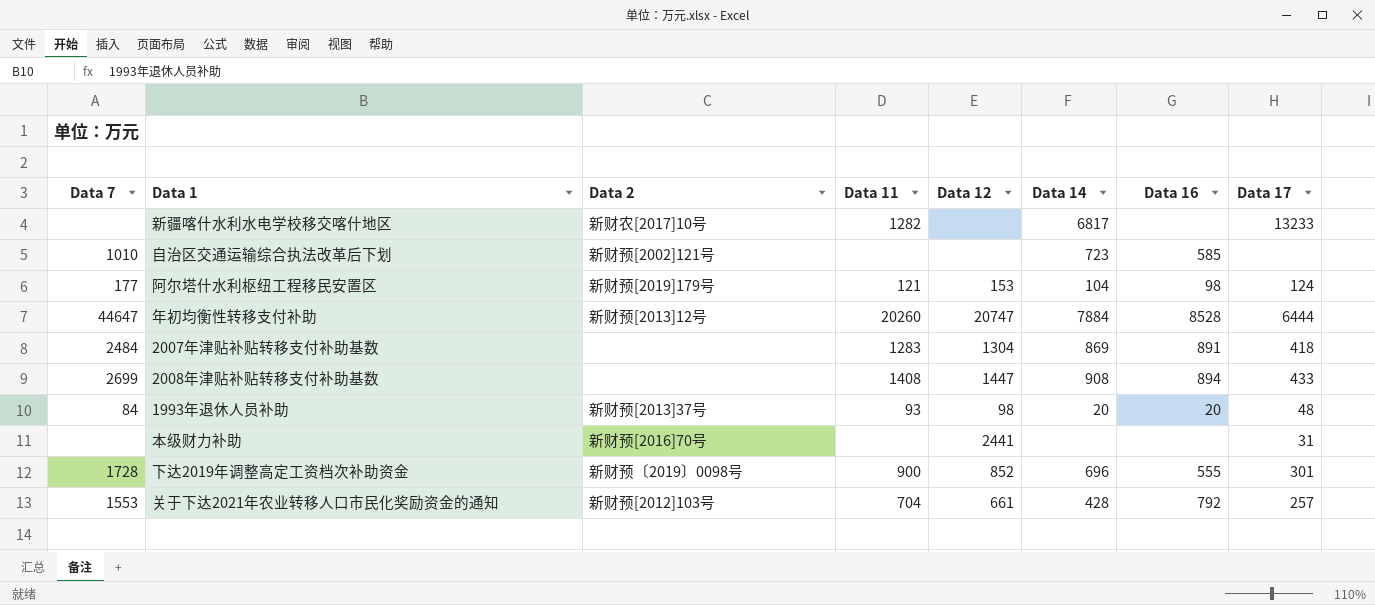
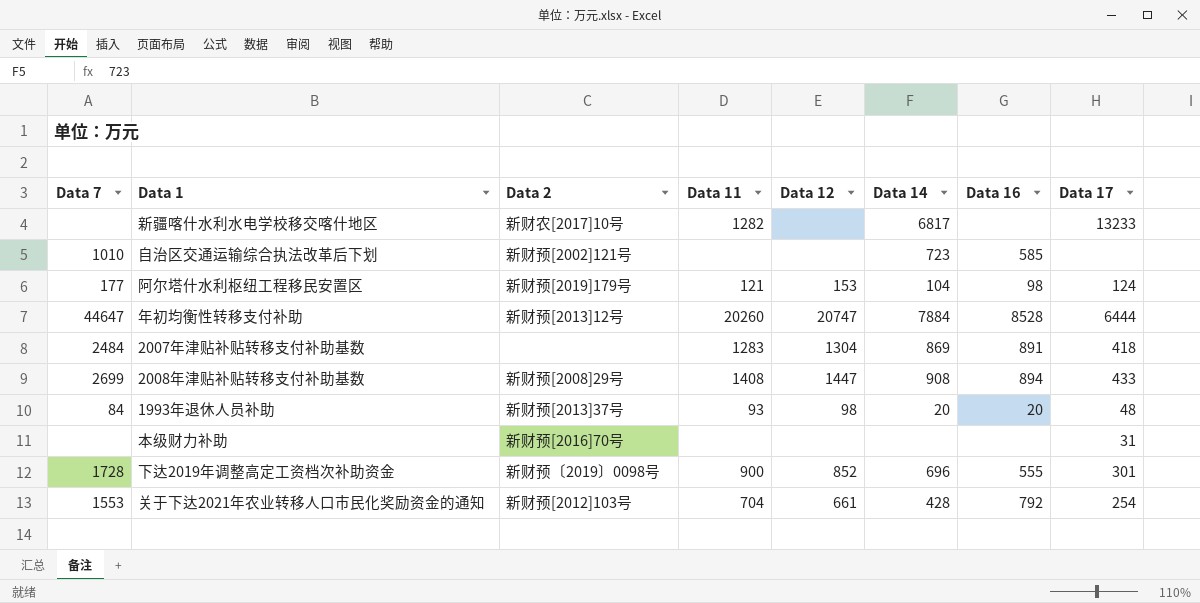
2008年津贴补贴转移支付补助基数 | Data 2: none -> 新财预[2008]29号
本级财力补助 | Data 12: 2441 -> none
关于下达2021年农业转移人口市民化奖励资金的通知 | Data 17: 257 -> 254

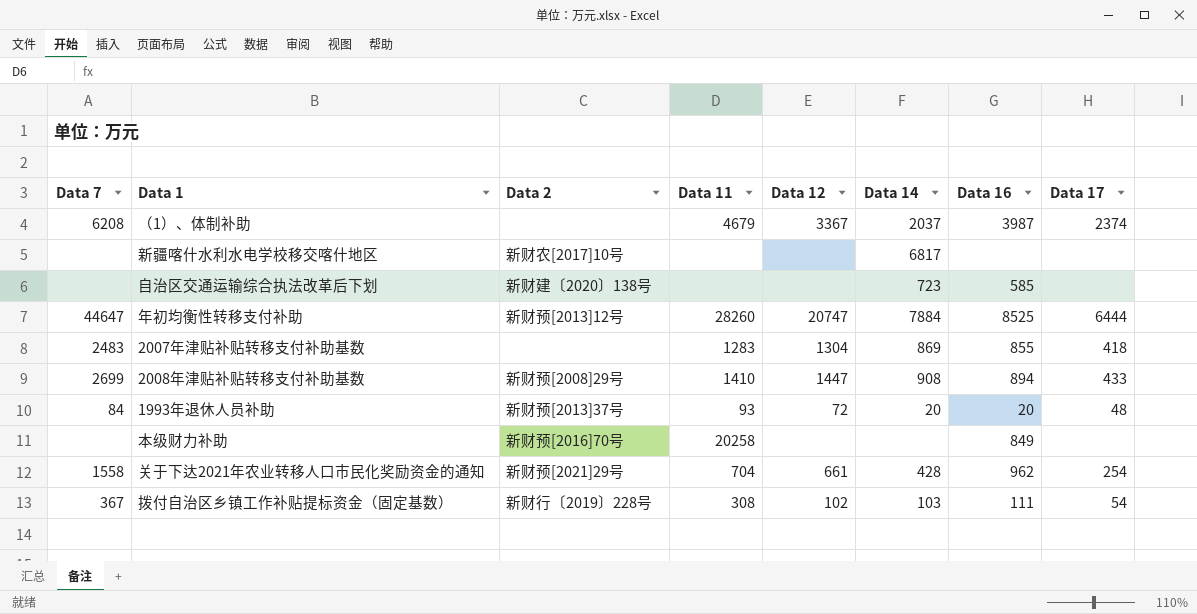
row 阿尔塔什水利枢纽工程移民安置区: 177 | 新财预[2019]179号 | 121 | 153 | 104 | 98 | 124 -> none
row 下达2019年调整高定工资档次补助资金: 1728 | 新财预〔2019〕0098号 | 900 | 852 | 696 | 555 | 301 -> none
row （1）、体制补助: none -> 6208 | none | 4679 | 3367 | 2037 | 3987 | 2374
新疆喀什水利水电学校移交喀什地区 | Data 11: 1282 -> none
新疆喀什水利水电学校移交喀什地区 | Data 17: 13233 -> none
自治区交通运输综合执法改革后下划 | Data 7: 1010 -> none
自治区交通运输综合执法改革后下划 | Data 2: 新财预[2002]121号 -> 新财建〔2020〕138号
年初均衡性转移支付补助 | Data 11: 20260 -> 28260
年初均衡性转移支付补助 | Data 16: 8528 -> 8525
2007年津贴补贴转移支付补助基数 | Data 7: 2484 -> 2483
2007年津贴补贴转移支付补助基数 | Data 16: 891 -> 855
2008年津贴补贴转移支付补助基数 | Data 11: 1408 -> 1410
1993年退休人员补助 | Data 12: 98 -> 72
本级财力补助 | Data 11: none -> 20258
本级财力补助 | Data 16: none -> 849
本级财力补助 | Data 17: 31 -> none
关于下达2021年农业转移人口市民化奖励资金的通知 | Data 7: 1553 -> 1558
关于下达2021年农业转移人口市民化奖励资金的通知 | Data 2: 新财预[2012]103号 -> 新财预[2021]29号
关于下达2021年农业转移人口市民化奖励资金的通知 | Data 16: 792 -> 962
row 拨付自治区乡镇工作补贴提标资金（固定基数）: none -> 367 | 新财行〔2019〕228号 | 308 | 102 | 103 | 111 | 54

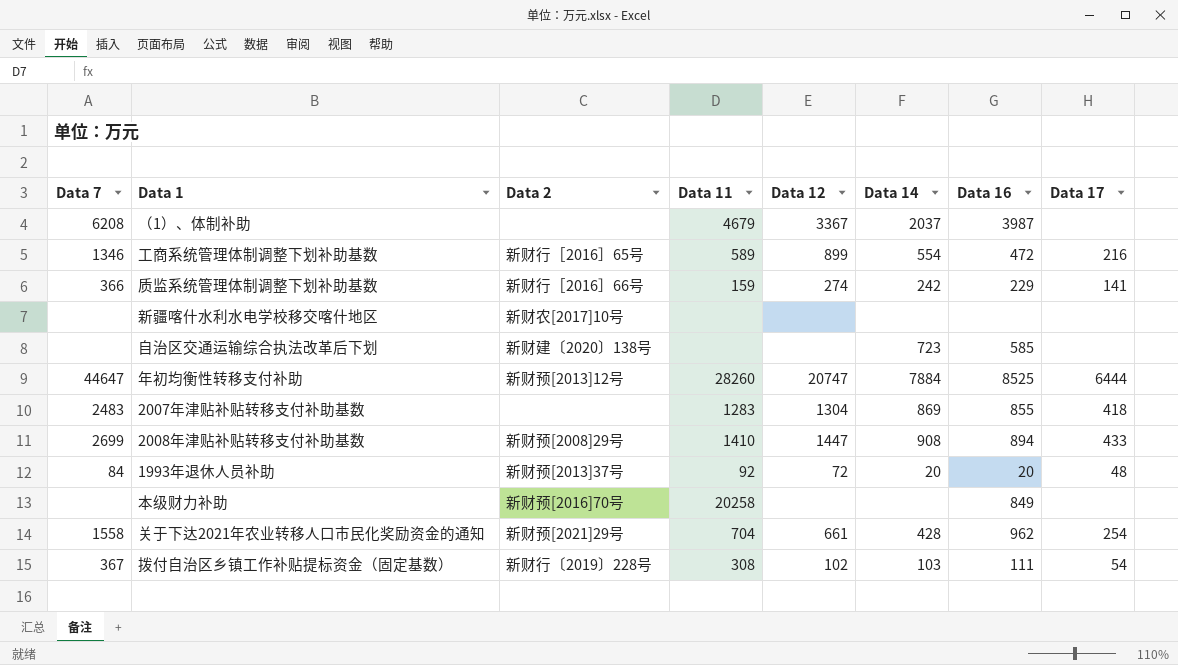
（1）、体制补助 | Data 17: 2374 -> none
row 工商系统管理体制调整下划补助基数: none -> 1346 | 新财行［2016］65号 | 589 | 899 | 554 | 472 | 216
row 质监系统管理体制调整下划补助基数: none -> 366 | 新财行［2016］66号 | 159 | 274 | 242 | 229 | 141
新疆喀什水利水电学校移交喀什地区 | Data 14: 6817 -> none
1993年退休人员补助 | Data 11: 93 -> 92

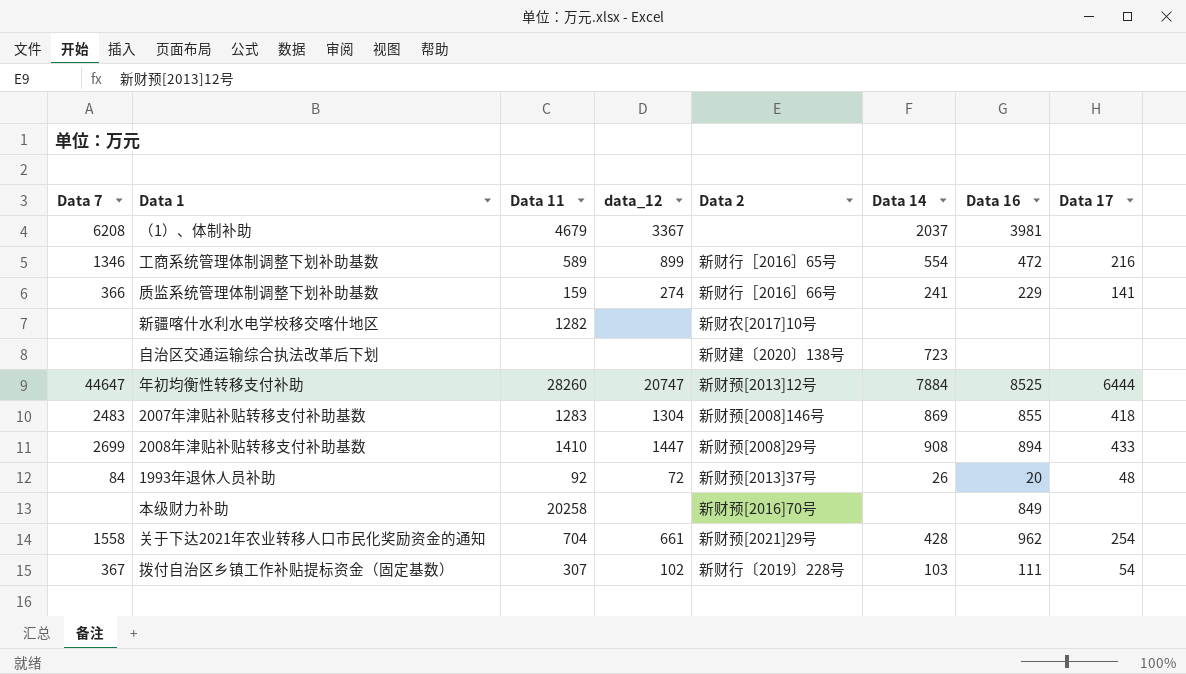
column name: Data 12 -> data_12
column Data 2 | position: 3 -> 5
（1）、体制补助 | Data 16: 3987 -> 3981
质监系统管理体制调整下划补助基数 | Data 14: 242 -> 241
新疆喀什水利水电学校移交喀什地区 | Data 11: none -> 1282
自治区交通运输综合执法改革后下划 | Data 16: 585 -> none
2007年津贴补贴转移支付补助基数 | Data 2: none -> 新财预[2008]146号
1993年退休人员补助 | Data 14: 20 -> 26
拨付自治区乡镇工作补贴提标资金（固定基数） | Data 11: 308 -> 307

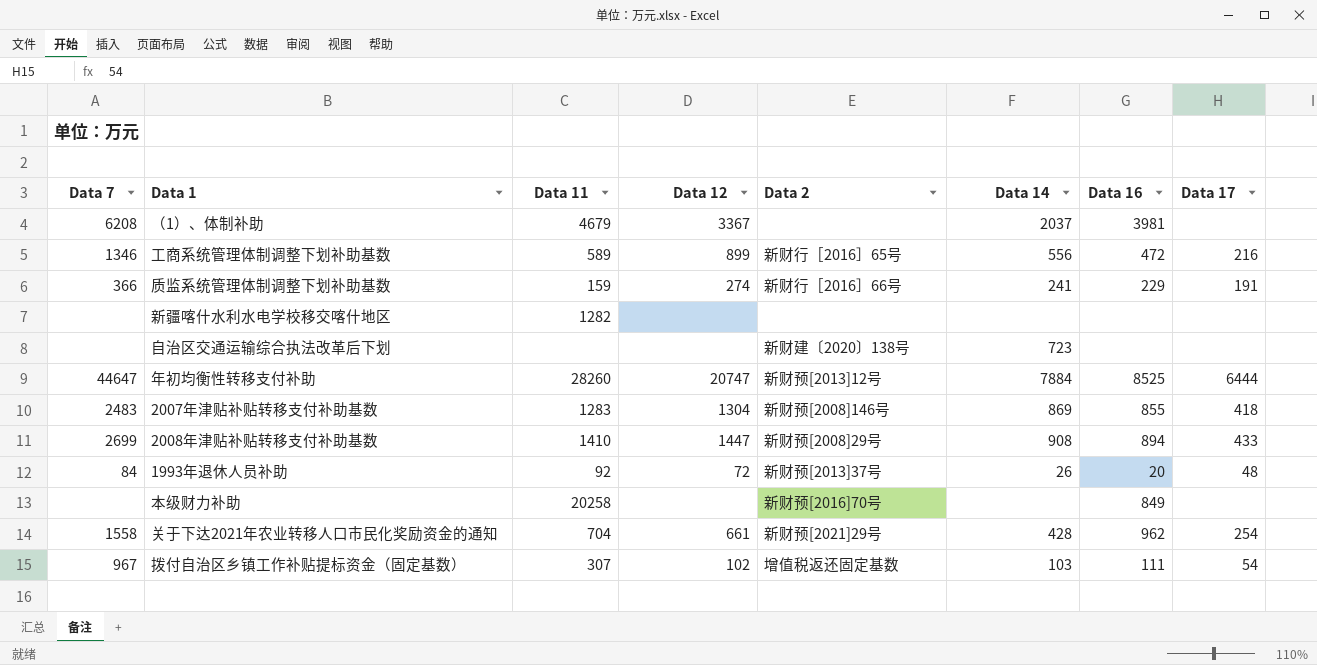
column name: data_12 -> Data 12
工商系统管理体制调整下划补助基数 | Data 14: 554 -> 556
质监系统管理体制调整下划补助基数 | Data 17: 141 -> 191
新疆喀什水利水电学校移交喀什地区 | Data 2: 新财农[2017]10号 -> none
拨付自治区乡镇工作补贴提标资金（固定基数） | Data 7: 367 -> 967
拨付自治区乡镇工作补贴提标资金（固定基数） | Data 2: 新财行〔2019〕228号 -> 增值税返还固定基数

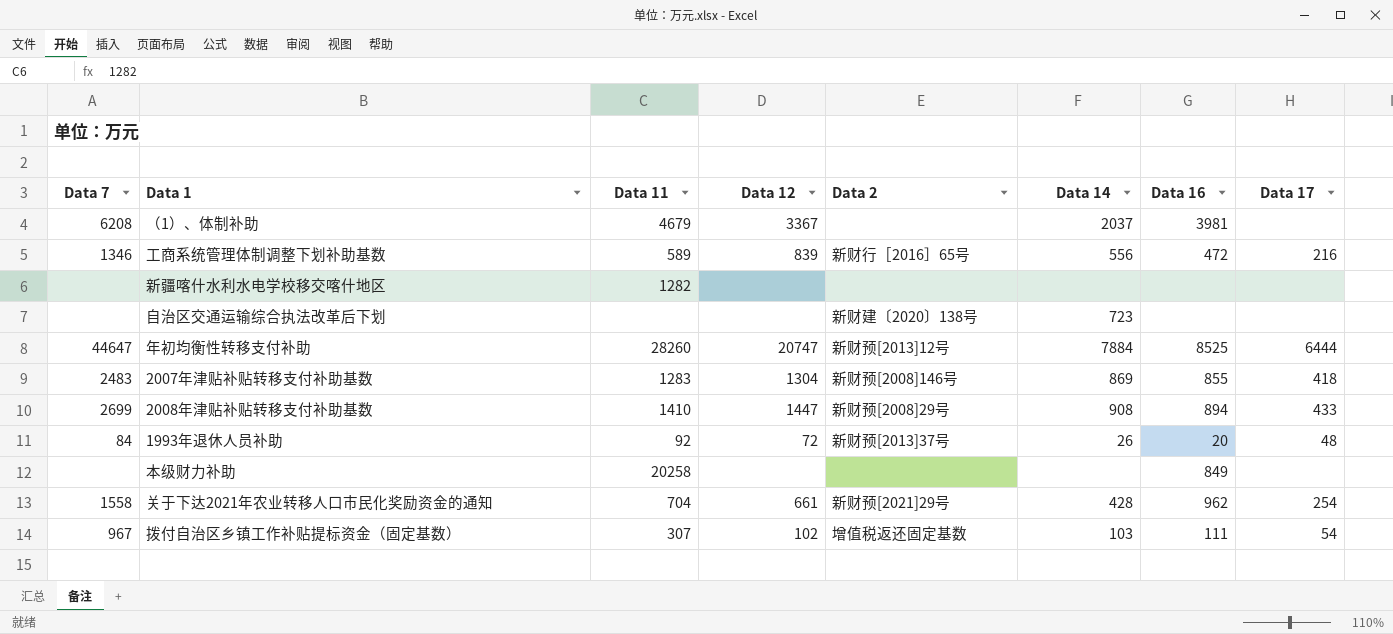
row 质监系统管理体制调整下划补助基数: 366 | 159 | 274 | 新财行［2016］66号 | 241 | 229 | 191 -> none
工商系统管理体制调整下划补助基数 | Data 12: 899 -> 839
本级财力补助 | Data 2: 新财预[2016]70号 -> none

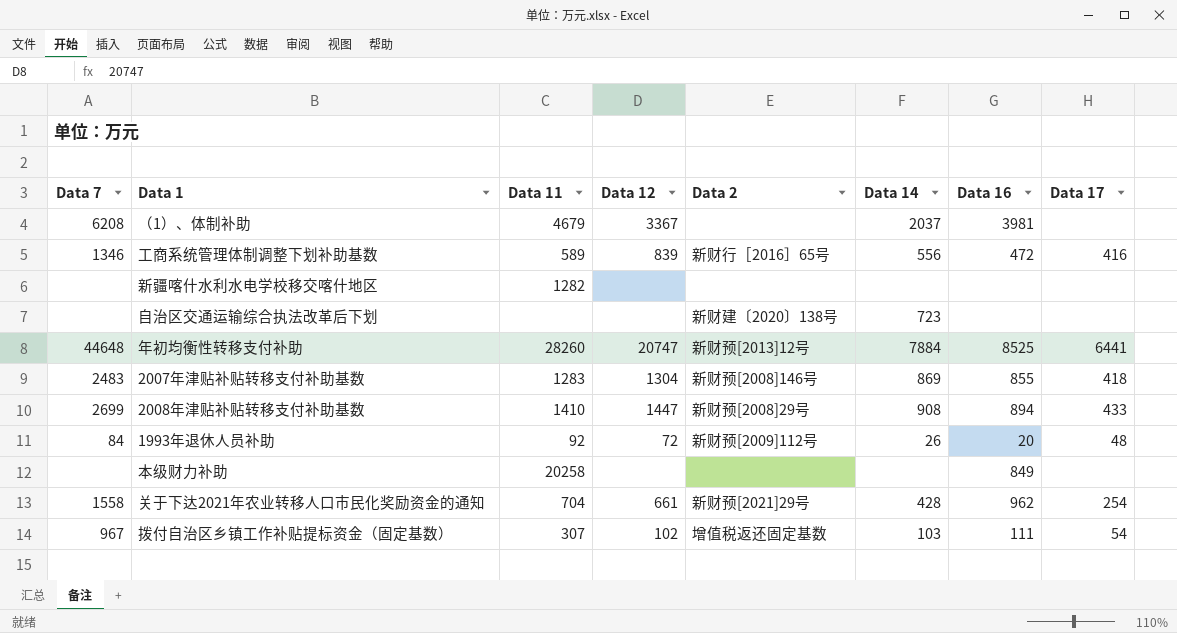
工商系统管理体制调整下划补助基数 | Data 17: 216 -> 416
年初均衡性转移支付补助 | Data 7: 44647 -> 44648
年初均衡性转移支付补助 | Data 17: 6444 -> 6441
1993年退休人员补助 | Data 2: 新财预[2013]37号 -> 新财预[2009]112号

